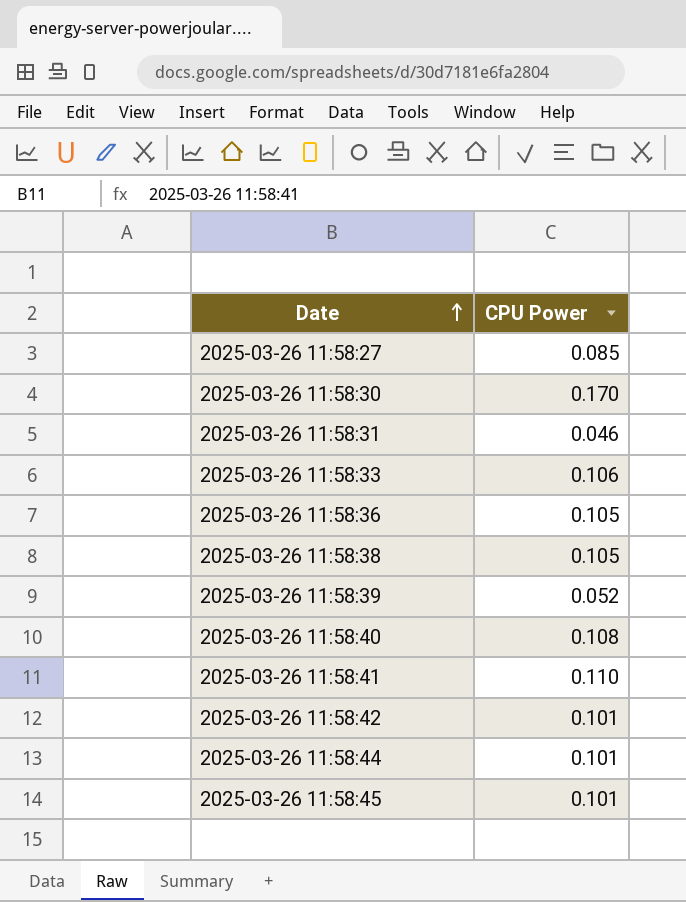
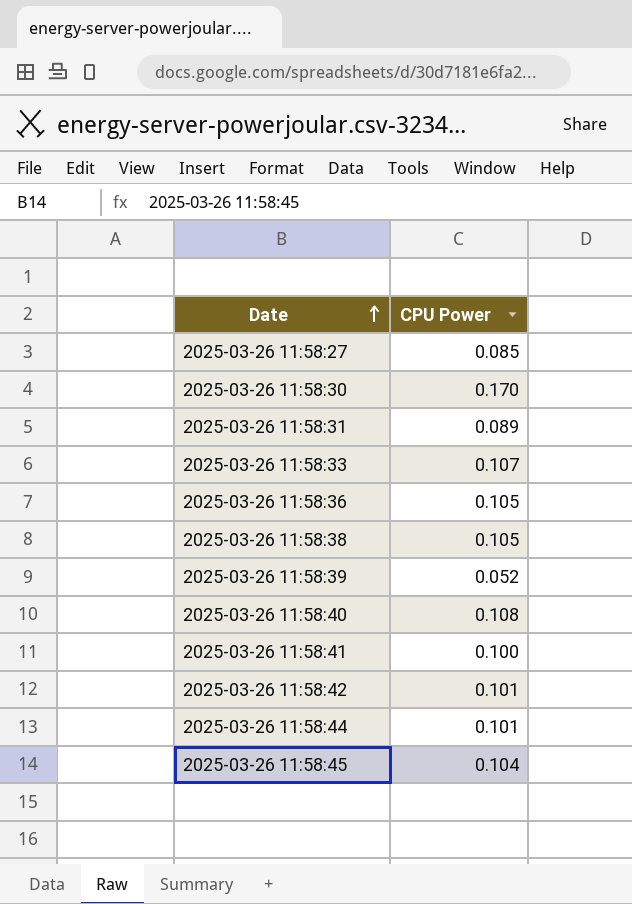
2025-03-26 11:58:31 | CPU Power: 0.046 -> 0.089
2025-03-26 11:58:33 | CPU Power: 0.106 -> 0.107
2025-03-26 11:58:41 | CPU Power: 0.110 -> 0.100
2025-03-26 11:58:45 | CPU Power: 0.101 -> 0.104

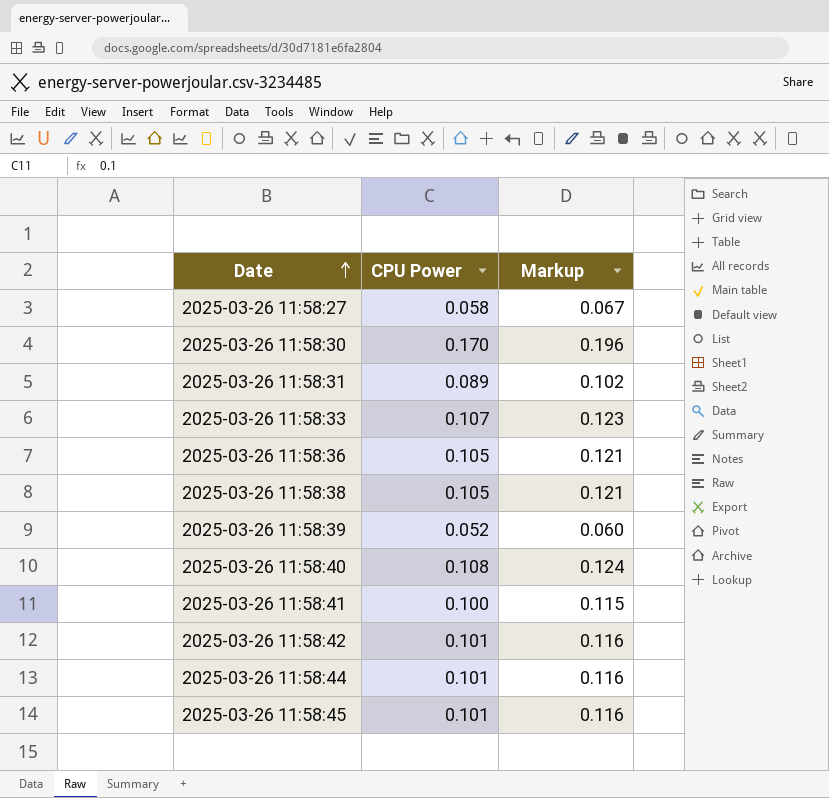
column Markup | formula: none -> [CPU Power] * 1.15
2025-03-26 11:58:27 | CPU Power: 0.085 -> 0.058
2025-03-26 11:58:45 | CPU Power: 0.104 -> 0.101

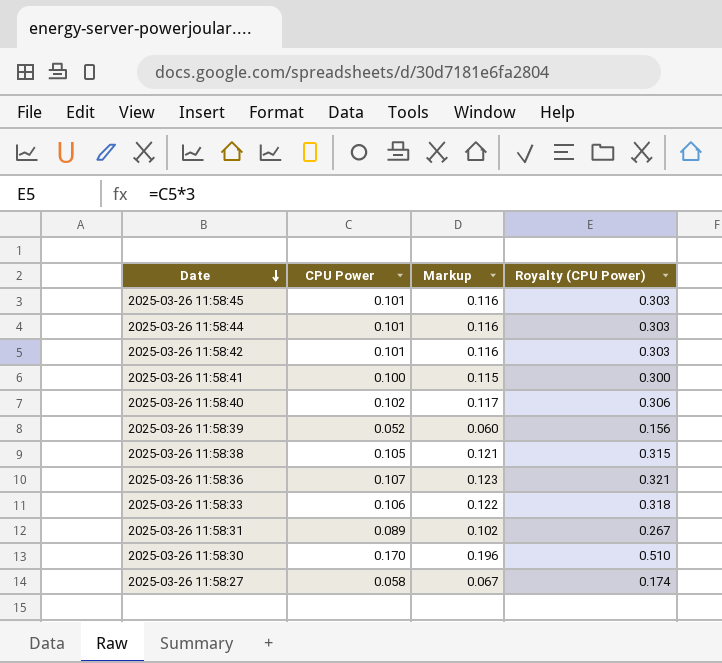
row order: Date ascending -> Date descending
column Royalty (CPU Power) | formula: none -> [CPU Power] * 3
2025-03-26 11:58:40 | CPU Power: 0.108 -> 0.102
2025-03-26 11:58:40 | Markup: 0.124 -> 0.117
2025-03-26 11:58:36 | CPU Power: 0.105 -> 0.107
2025-03-26 11:58:36 | Markup: 0.121 -> 0.123
2025-03-26 11:58:33 | CPU Power: 0.107 -> 0.106
2025-03-26 11:58:33 | Markup: 0.123 -> 0.122

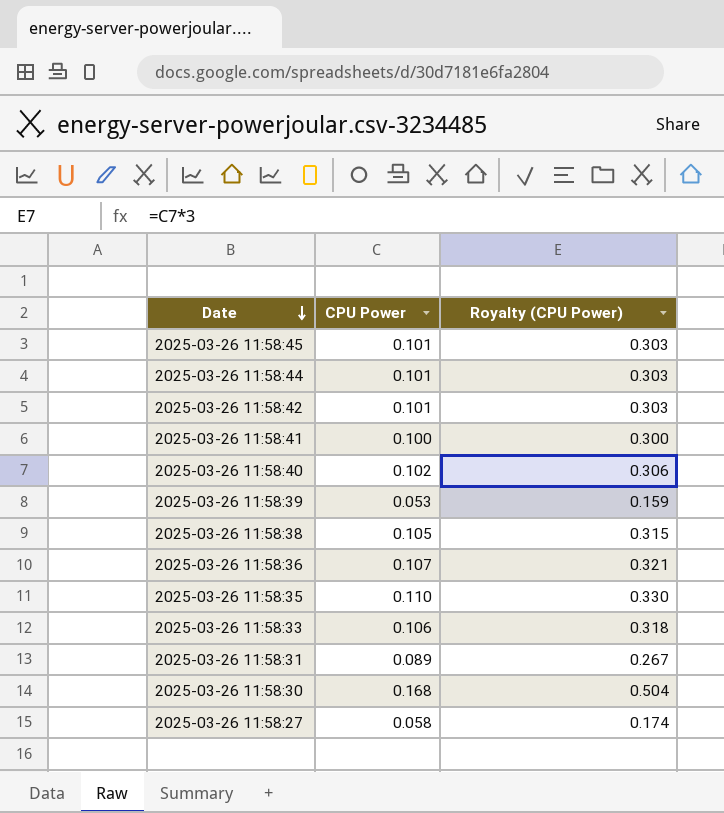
column Markup | formula: [CPU Power] * 1.15 -> none
2025-03-26 11:58:39 | CPU Power: 0.052 -> 0.053
2025-03-26 11:58:39 | Royalty (CPU Power): 0.156 -> 0.159
row 2025-03-26 11:58:35: none -> 0.110 | 0.330
2025-03-26 11:58:30 | CPU Power: 0.170 -> 0.168
2025-03-26 11:58:30 | Royalty (CPU Power): 0.510 -> 0.504

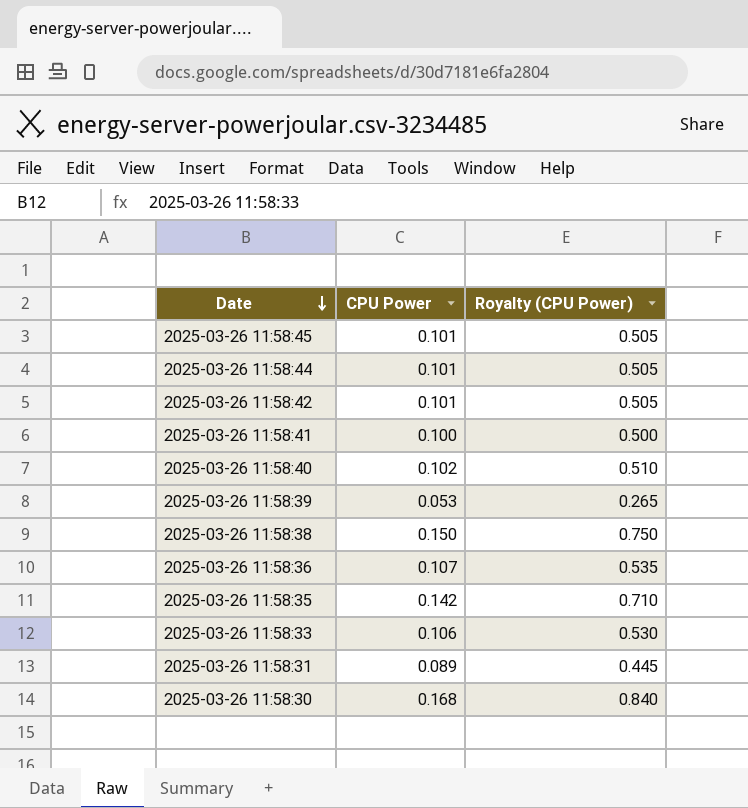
column Royalty (CPU Power) | formula: [CPU Power] * 3 -> [CPU Power] * 5
row 2025-03-26 11:58:27: 0.058 | 0.174 -> none
2025-03-26 11:58:38 | CPU Power: 0.105 -> 0.150
2025-03-26 11:58:35 | CPU Power: 0.110 -> 0.142

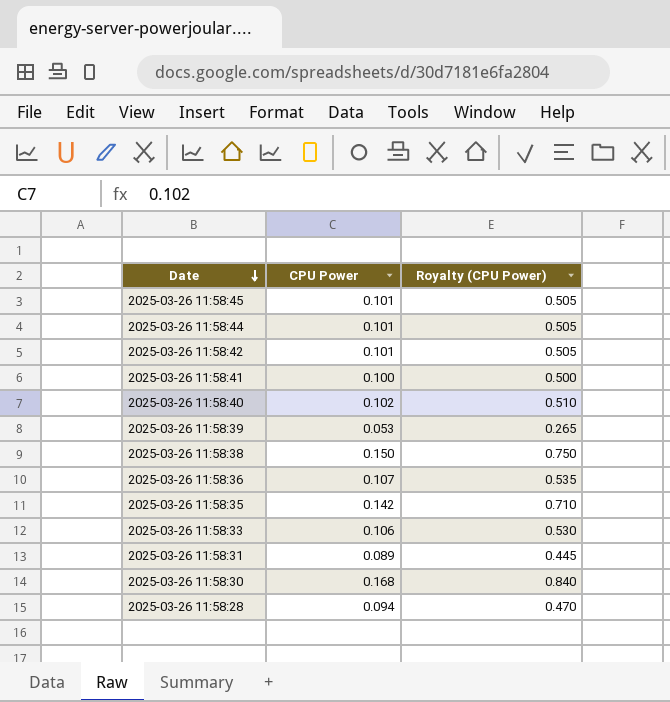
row 2025-03-26 11:58:28: none -> 0.094 | 0.470

